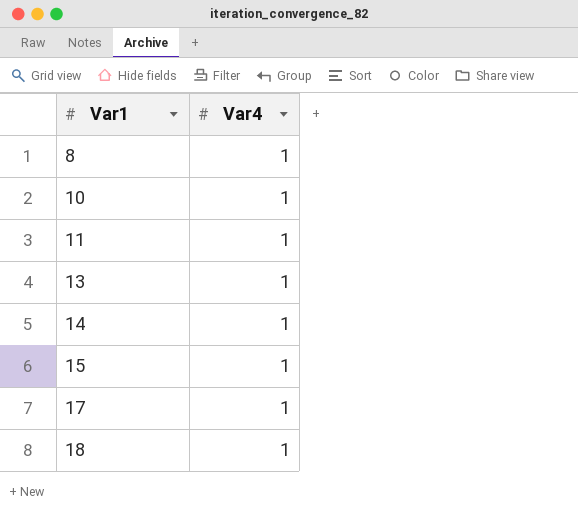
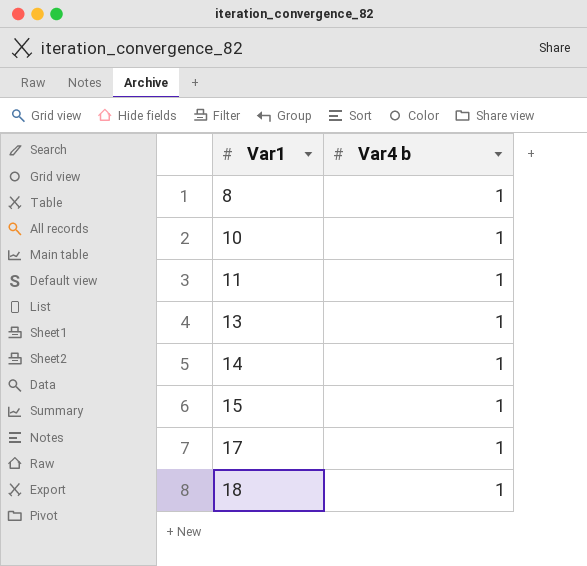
column name: Var4 -> Var4 b

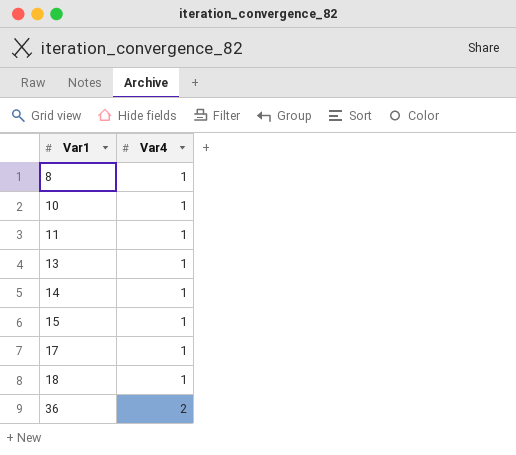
column name: Var4 b -> Var4
row 36: none -> 2

